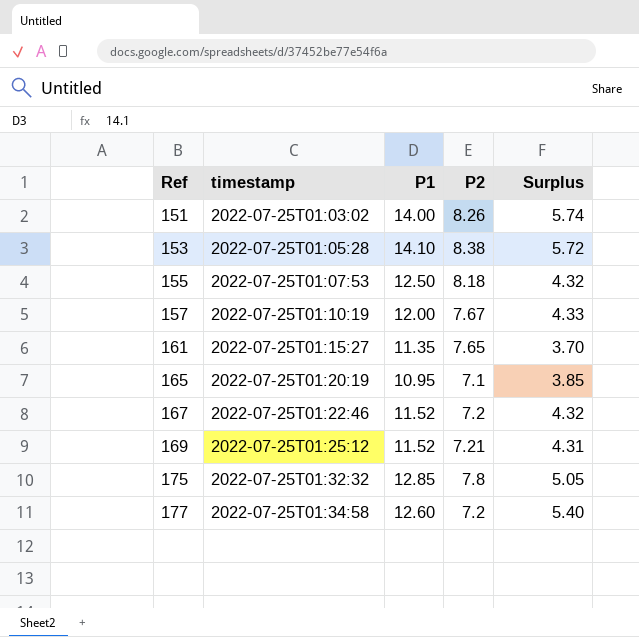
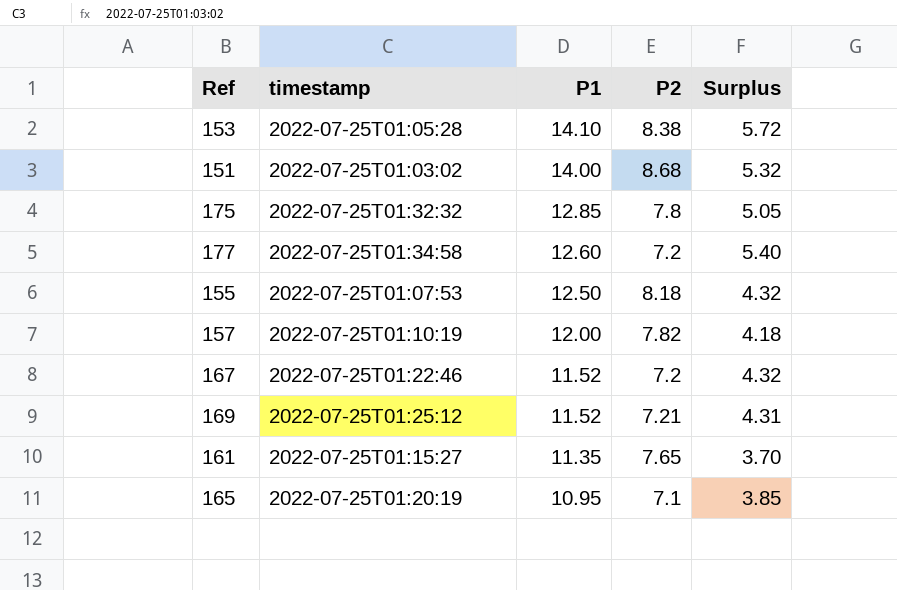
row order: Ref ascending -> P1 descending
151 | P2: 8.26 -> 8.68
151 | Surplus: 5.74 -> 5.32
157 | P2: 7.67 -> 7.82
157 | Surplus: 4.33 -> 4.18

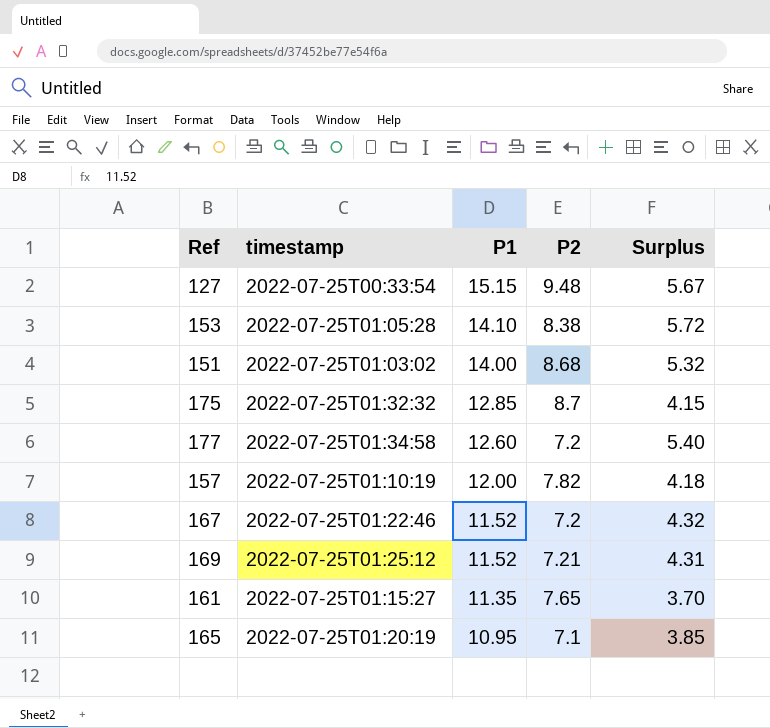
row 155: 2022-07-25T01:07:53 | 12.50 | 8.18 | 4.32 -> none
row 127: none -> 2022-07-25T00:33:54 | 15.15 | 9.48 | 5.67
175 | P2: 7.8 -> 8.7
175 | Surplus: 5.05 -> 4.15

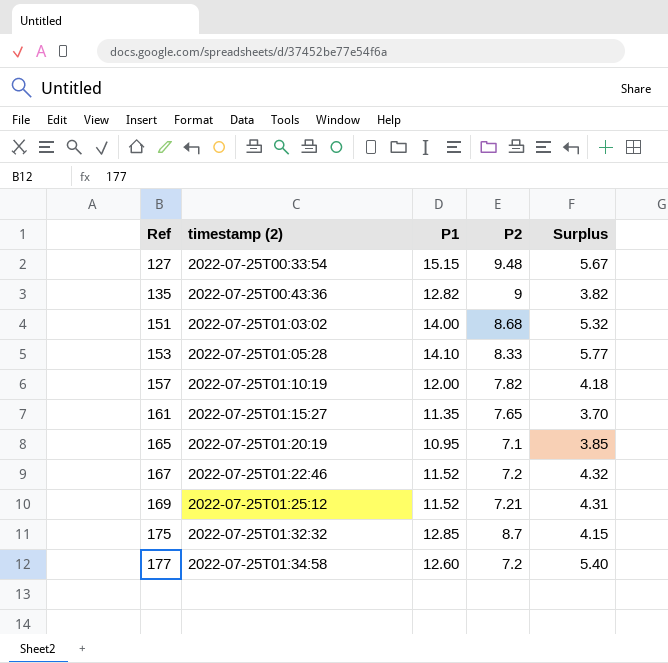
row order: P1 descending -> Ref ascending
column name: timestamp -> timestamp (2)
row 135: none -> 2022-07-25T00:43:36 | 12.82 | 9 | 3.82
153 | P2: 8.38 -> 8.33
153 | Surplus: 5.72 -> 5.77

